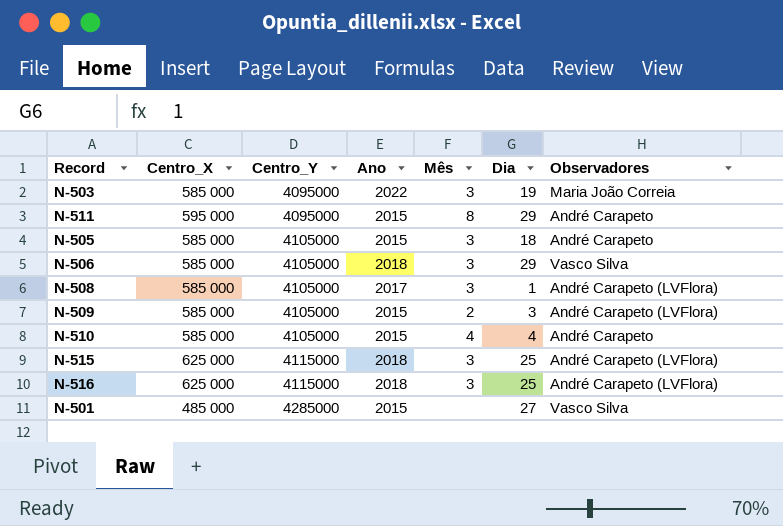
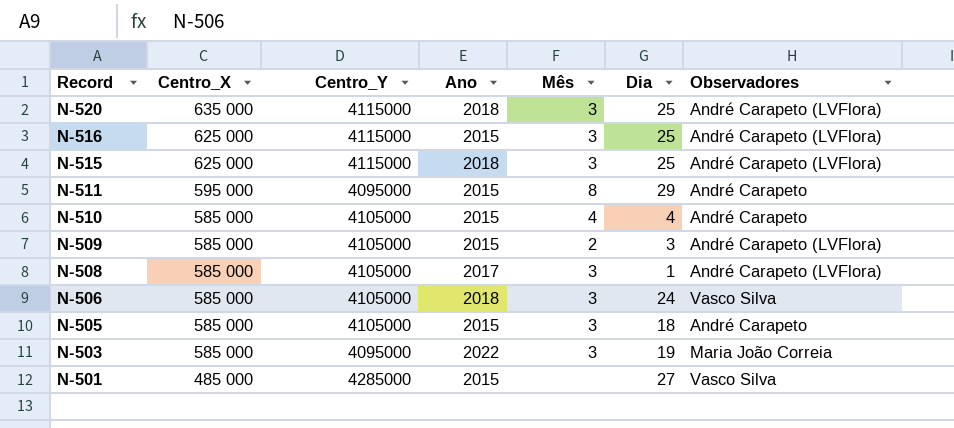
row order: Centro_Y ascending -> Record descending
row N-520: none -> 635 000 | 4115000 | 2018 | 3 | 25 | André Carapeto (LVFlora)
N-516 | Ano: 2018 -> 2015
N-506 | Dia: 29 -> 24

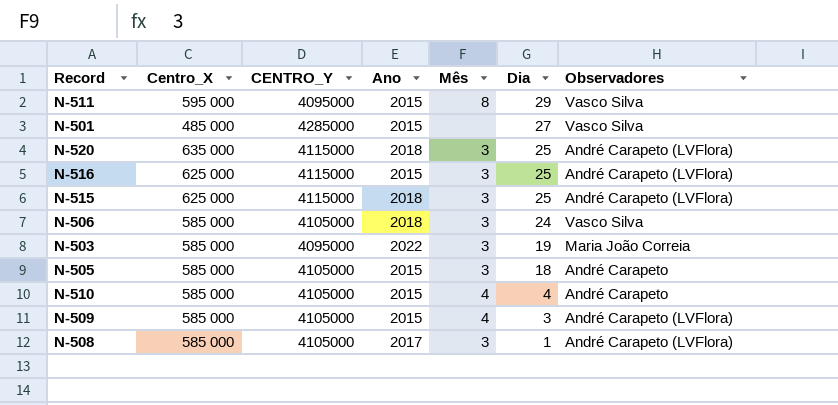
row order: Record descending -> Dia descending
column name: Centro_Y -> CENTRO_Y
N-511 | Observadores: André Carapeto -> Vasco Silva
N-509 | Mês: 2 -> 4

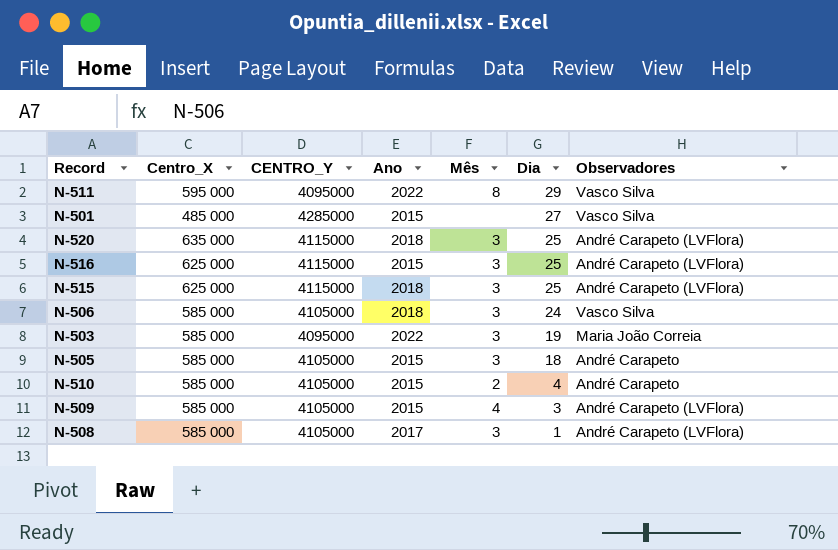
N-511 | Ano: 2015 -> 2022
N-510 | Mês: 4 -> 2

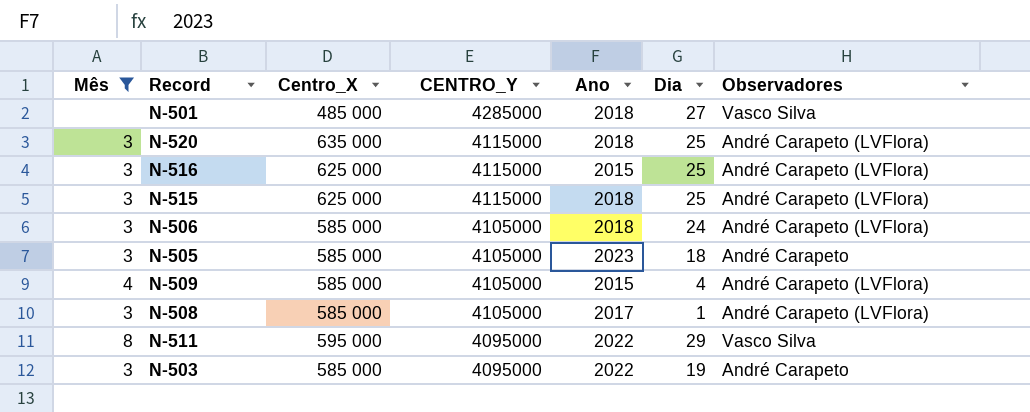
filter: none -> Mês != 2
row order: Dia descending -> CENTRO_Y descending
column Mês | position: 5 -> 1
N-501 | Ano: 2015 -> 2018
N-506 | Observadores: Vasco Silva -> André Carapeto (LVFlora)
N-505 | Ano: 2015 -> 2023
N-509 | Dia: 3 -> 4
N-503 | Observadores: Maria João Correia -> André Carapeto

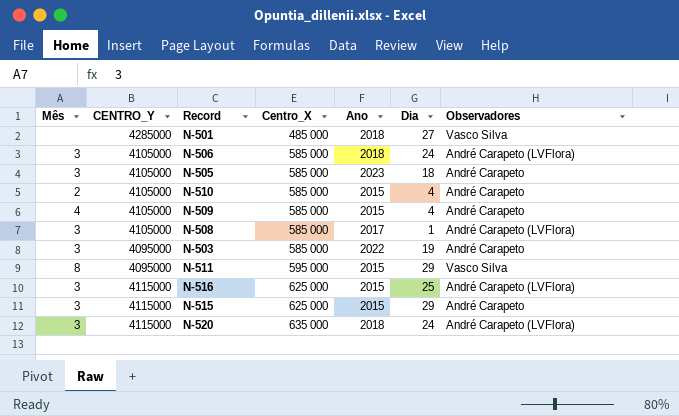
filter: Mês != 2 -> none
row order: CENTRO_Y descending -> Centro_X ascending
column CENTRO_Y | position: 4 -> 2
N-509 | Observadores: André Carapeto (LVFlora) -> André Carapeto
N-511 | Ano: 2022 -> 2015
N-515 | Ano: 2018 -> 2015
N-515 | Dia: 25 -> 29
N-515 | Observadores: André Carapeto (LVFlora) -> André Carapeto
N-520 | Dia: 25 -> 24

